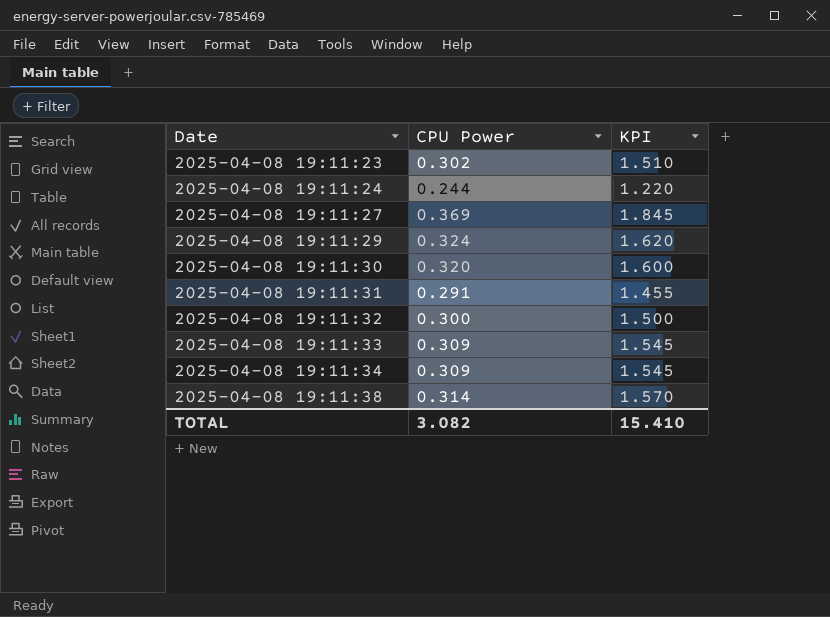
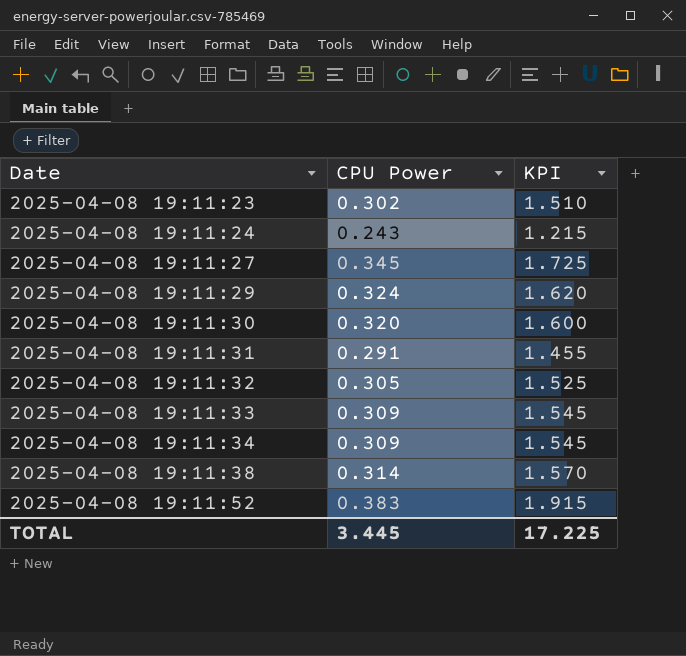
2025-04-08 19:11:24 | CPU Power: 0.244 -> 0.243
2025-04-08 19:11:24 | KPI: 1.220 -> 1.215
2025-04-08 19:11:27 | CPU Power: 0.369 -> 0.345
2025-04-08 19:11:27 | KPI: 1.845 -> 1.725
2025-04-08 19:11:32 | CPU Power: 0.300 -> 0.305
2025-04-08 19:11:32 | KPI: 1.500 -> 1.525
row 2025-04-08 19:11:52: none -> 0.383 | 1.915
TOTAL | CPU Power: 3.082 -> 3.445
TOTAL | KPI: 15.410 -> 17.225

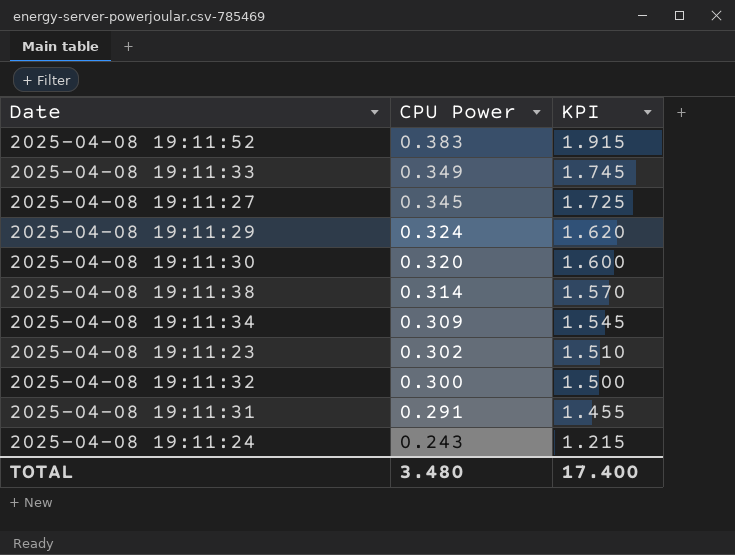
row order: Date ascending -> CPU Power descending
2025-04-08 19:11:33 | CPU Power: 0.309 -> 0.349
2025-04-08 19:11:33 | KPI: 1.545 -> 1.745
2025-04-08 19:11:32 | CPU Power: 0.305 -> 0.300
2025-04-08 19:11:32 | KPI: 1.525 -> 1.500
TOTAL | CPU Power: 3.445 -> 3.480
TOTAL | KPI: 17.225 -> 17.400

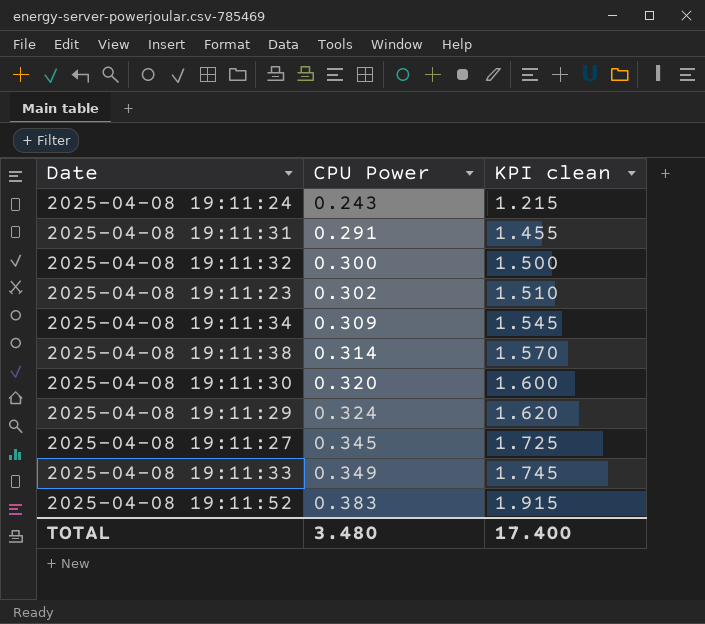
row order: CPU Power descending -> CPU Power ascending
column name: KPI -> KPI clean

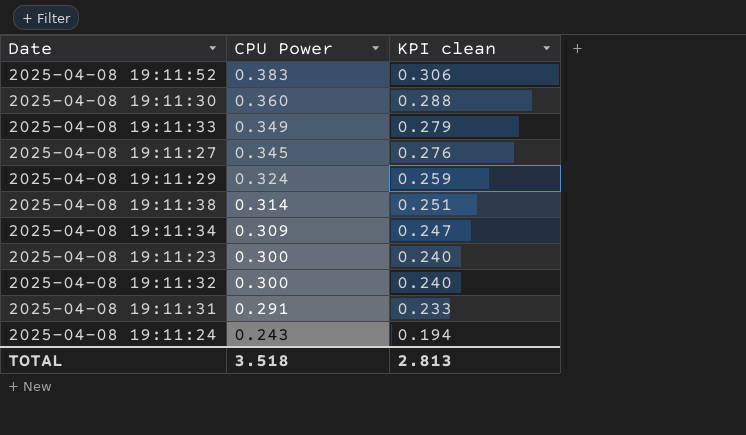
row order: CPU Power ascending -> CPU Power descending
column KPI clean | formula: [CPU Power] * 5 -> [CPU Power] * 0.8
2025-04-08 19:11:30 | CPU Power: 0.320 -> 0.360
2025-04-08 19:11:23 | CPU Power: 0.302 -> 0.300
TOTAL | CPU Power: 3.480 -> 3.518
TOTAL | KPI clean: 17.400 -> 2.813

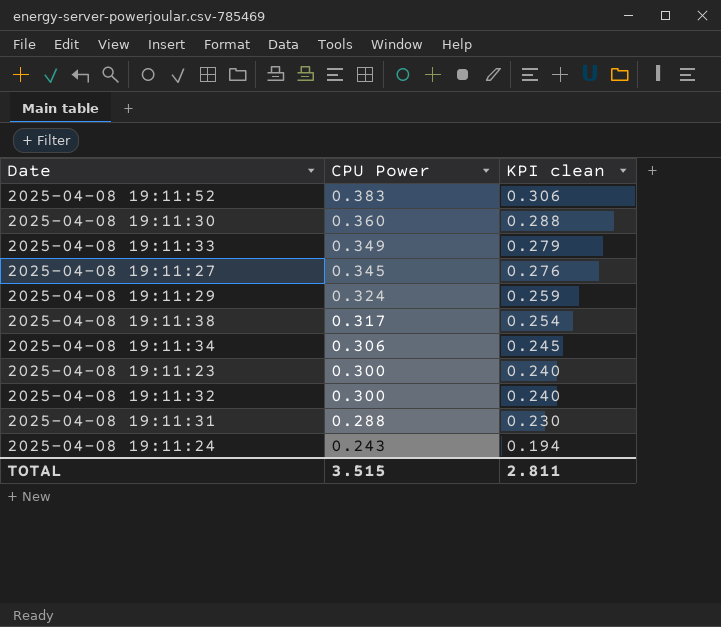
2025-04-08 19:11:38 | CPU Power: 0.314 -> 0.317
2025-04-08 19:11:38 | KPI clean: 0.251 -> 0.254
2025-04-08 19:11:34 | CPU Power: 0.309 -> 0.306
2025-04-08 19:11:34 | KPI clean: 0.247 -> 0.245
2025-04-08 19:11:31 | CPU Power: 0.291 -> 0.288
2025-04-08 19:11:31 | KPI clean: 0.233 -> 0.230
TOTAL | CPU Power: 3.518 -> 3.515
TOTAL | KPI clean: 2.813 -> 2.811

